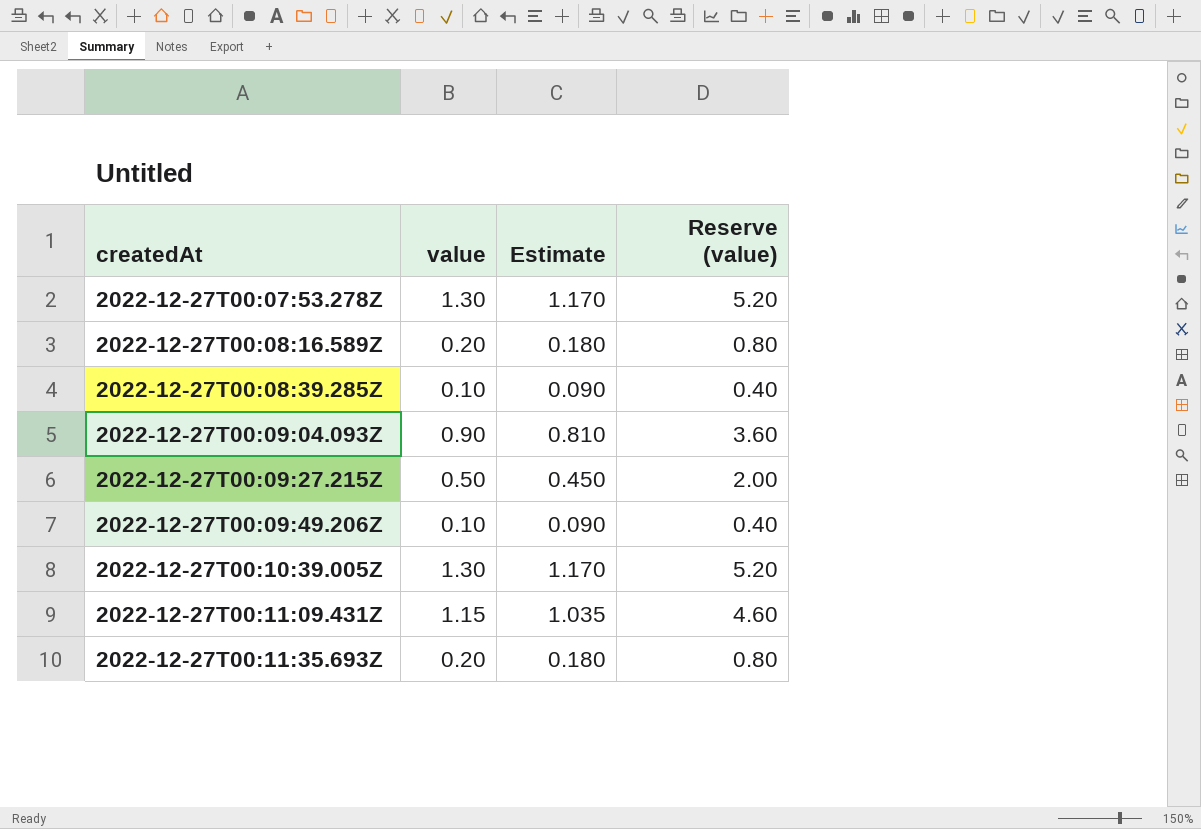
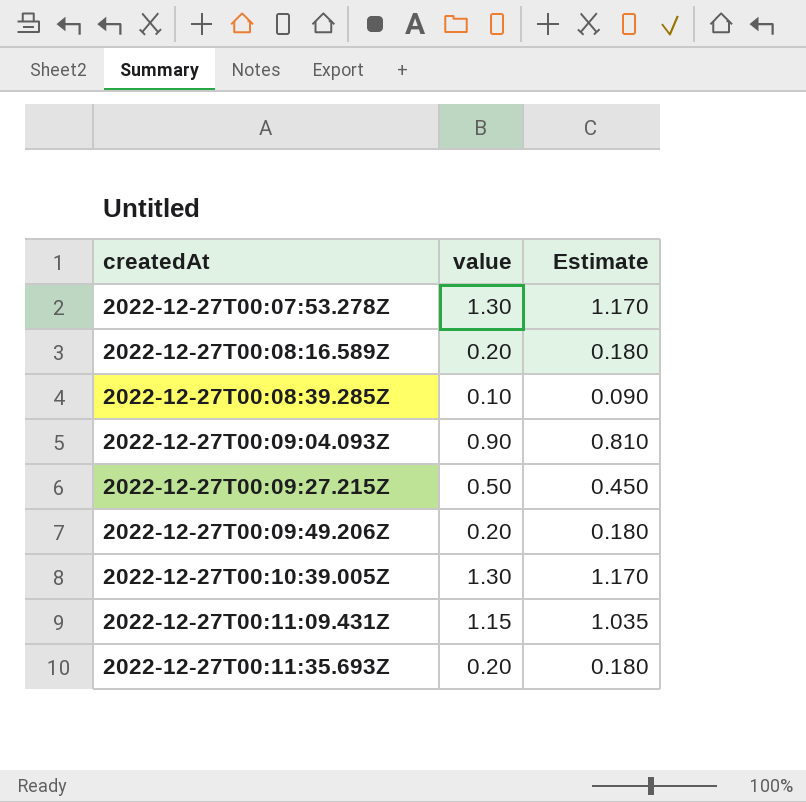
column Reserve (value) | formula: [value] * 4 -> none
2022-12-27T00:09:49.206Z | value: 0.10 -> 0.20
2022-12-27T00:09:49.206Z | Estimate: 0.090 -> 0.180

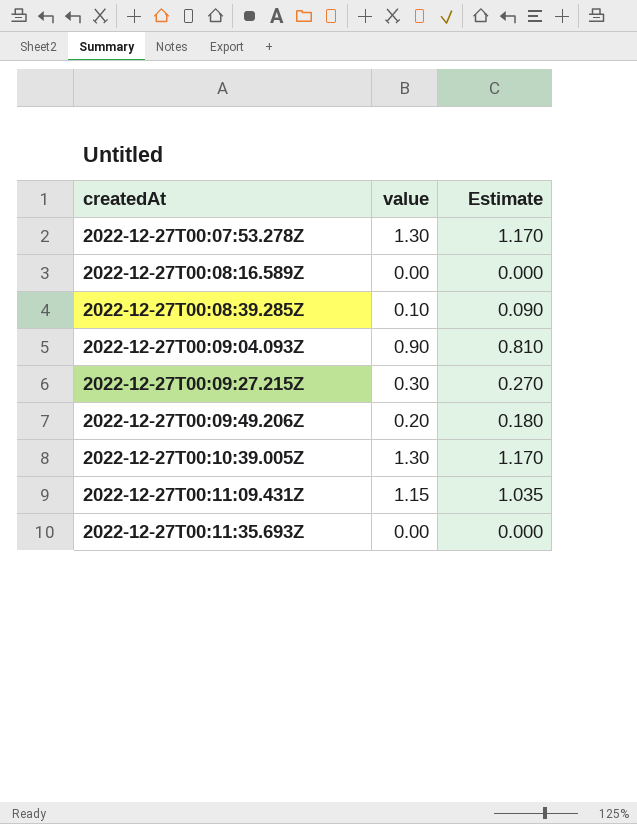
2022-12-27T00:08:16.589Z | value: 0.20 -> 0.00
2022-12-27T00:08:16.589Z | Estimate: 0.180 -> 0.000
2022-12-27T00:09:27.215Z | value: 0.50 -> 0.30
2022-12-27T00:09:27.215Z | Estimate: 0.450 -> 0.270
2022-12-27T00:11:35.693Z | value: 0.20 -> 0.00
2022-12-27T00:11:35.693Z | Estimate: 0.180 -> 0.000

